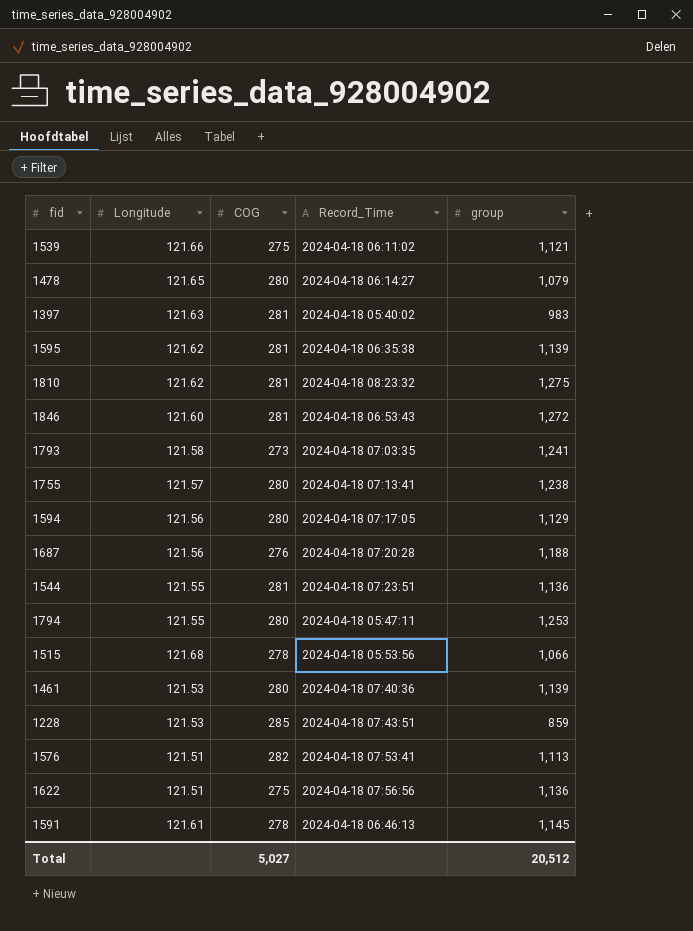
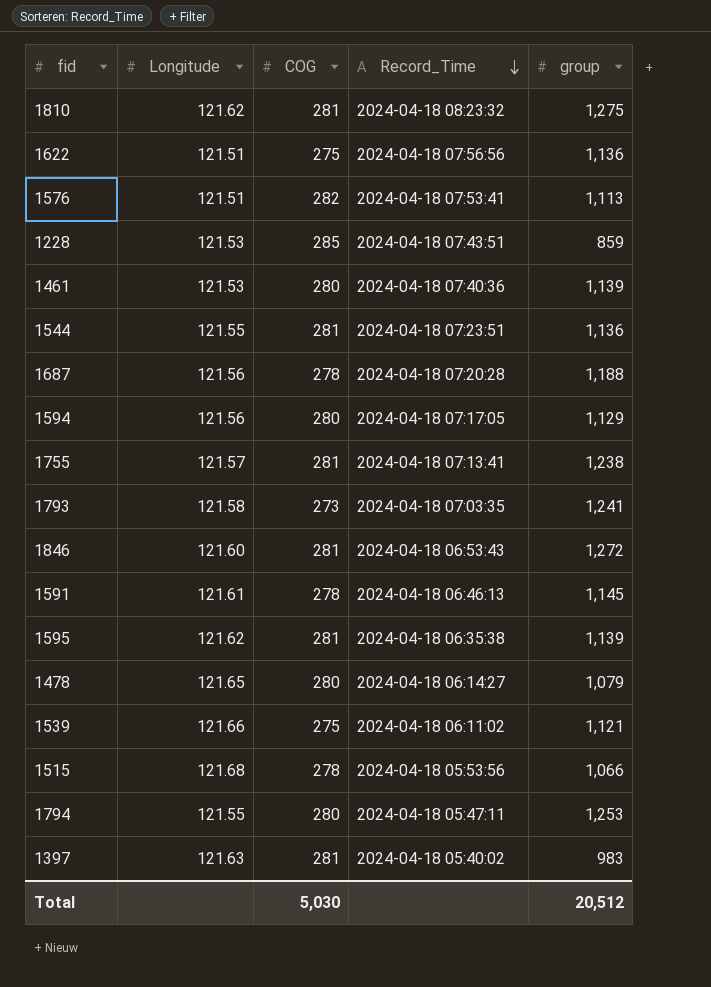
row order: none -> Record_Time descending
1687 | COG: 276 -> 278
1755 | COG: 280 -> 281
Total | COG: 5,027 -> 5,030

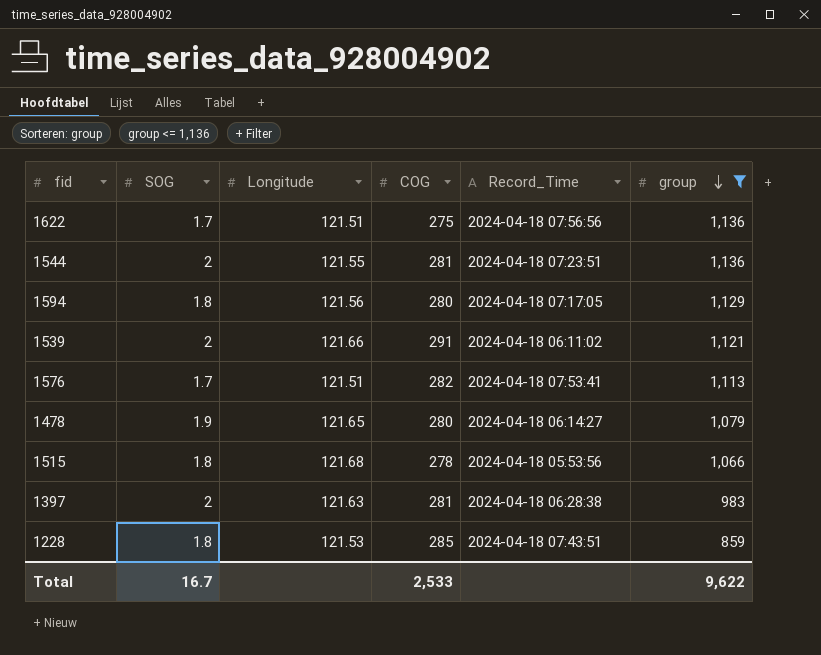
filter: none -> group <= 1,136
row order: Record_Time descending -> group descending
column SOG | position: none -> 2
1539 | COG: 275 -> 291
1397 | Record_Time: 2024-04-18 05:40:02 -> 2024-04-18 06:28:38
Total | COG: 5,030 -> 2,533
Total | group: 20,512 -> 9,622

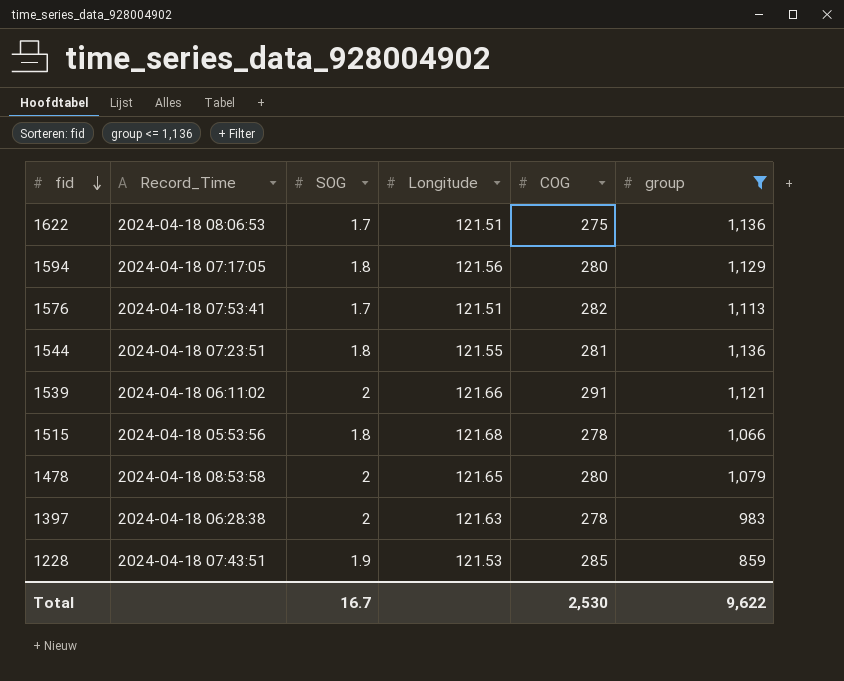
row order: group descending -> fid descending
column Record_Time | position: 5 -> 2
1622 | Record_Time: 2024-04-18 07:56:56 -> 2024-04-18 08:06:53
1544 | SOG: 2 -> 1.8
1478 | Record_Time: 2024-04-18 06:14:27 -> 2024-04-18 08:53:58
1478 | SOG: 1.9 -> 2
1397 | COG: 281 -> 278
1228 | SOG: 1.8 -> 1.9
Total | COG: 2,533 -> 2,530

